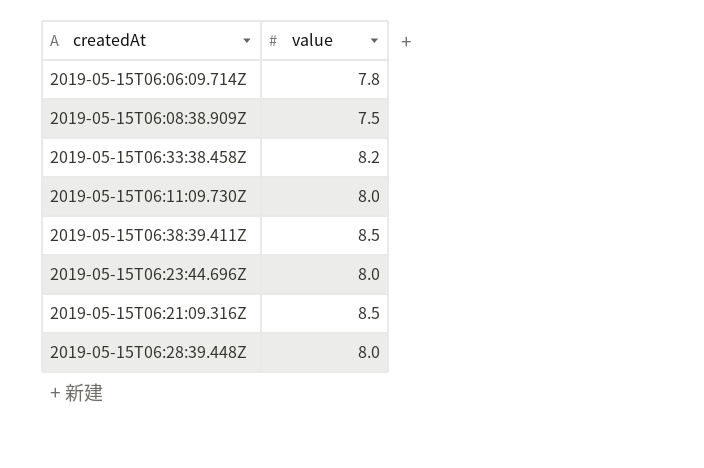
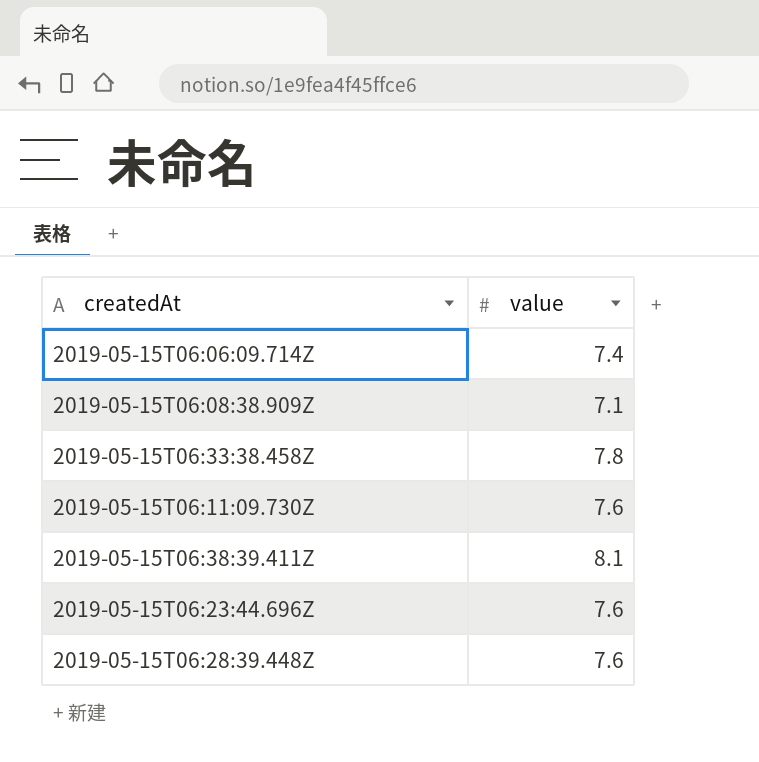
row 2019-05-15T06:21:09.316Z: 8.5 -> none
2019-05-15T06:06:09.714Z | value: 7.8 -> 7.4
2019-05-15T06:08:38.909Z | value: 7.5 -> 7.1
2019-05-15T06:33:38.458Z | value: 8.2 -> 7.8
2019-05-15T06:11:09.730Z | value: 8.0 -> 7.6
2019-05-15T06:38:39.411Z | value: 8.5 -> 8.1
2019-05-15T06:23:44.696Z | value: 8.0 -> 7.6
2019-05-15T06:28:39.448Z | value: 8.0 -> 7.6

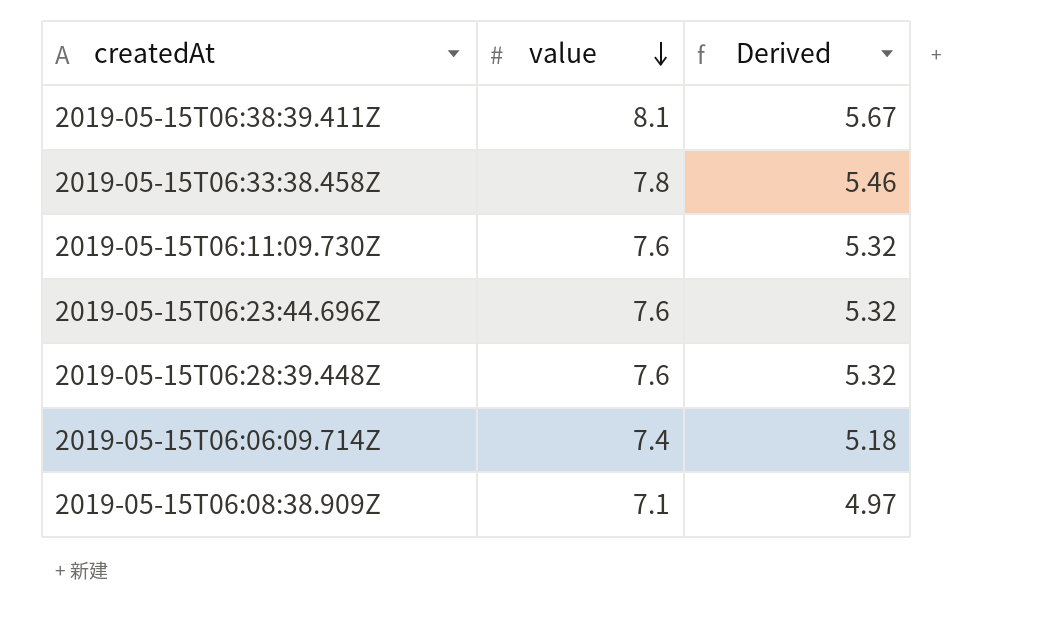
row order: none -> value descending
column Derived | formula: none -> [value] * 0.7

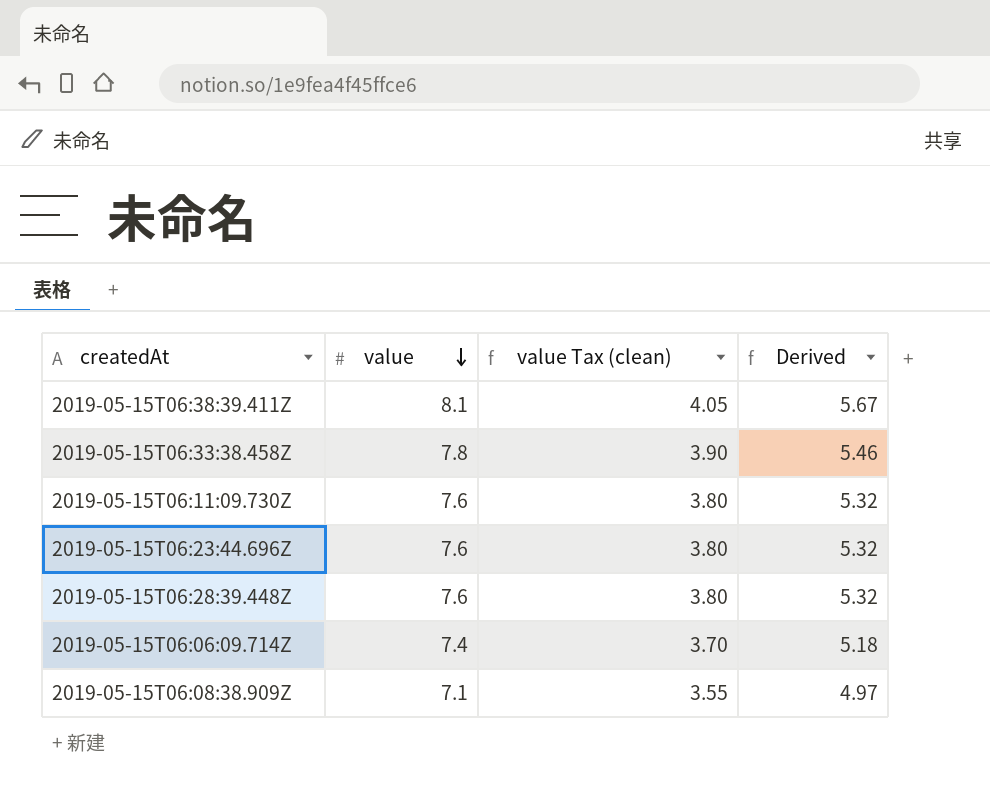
column value Tax (clean) | formula: none -> [value] * 0.5

